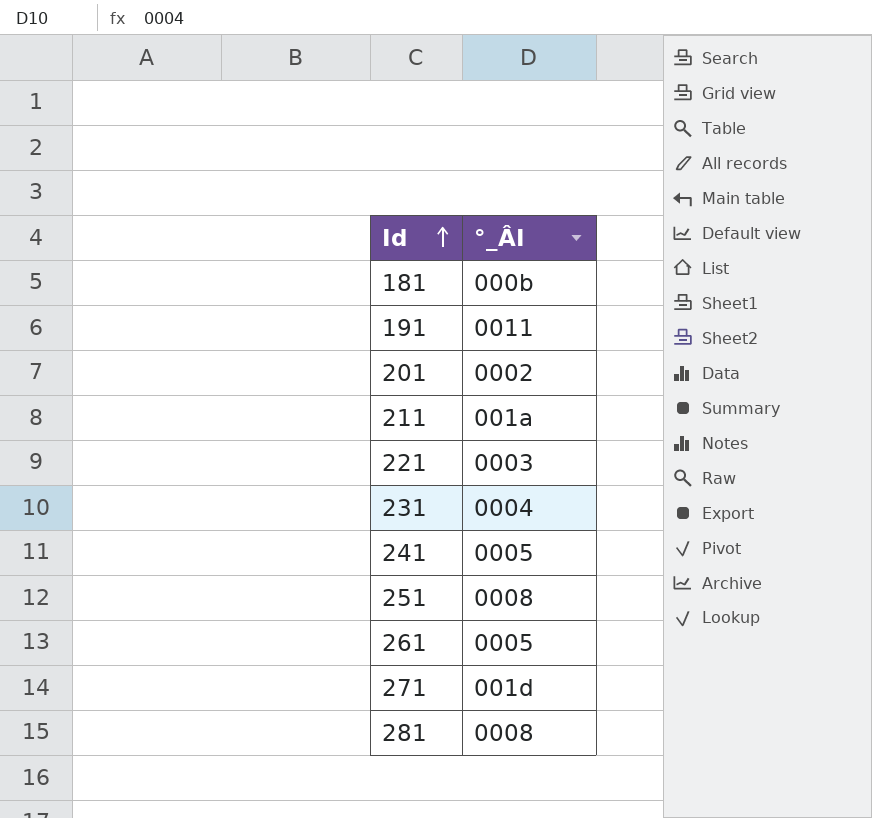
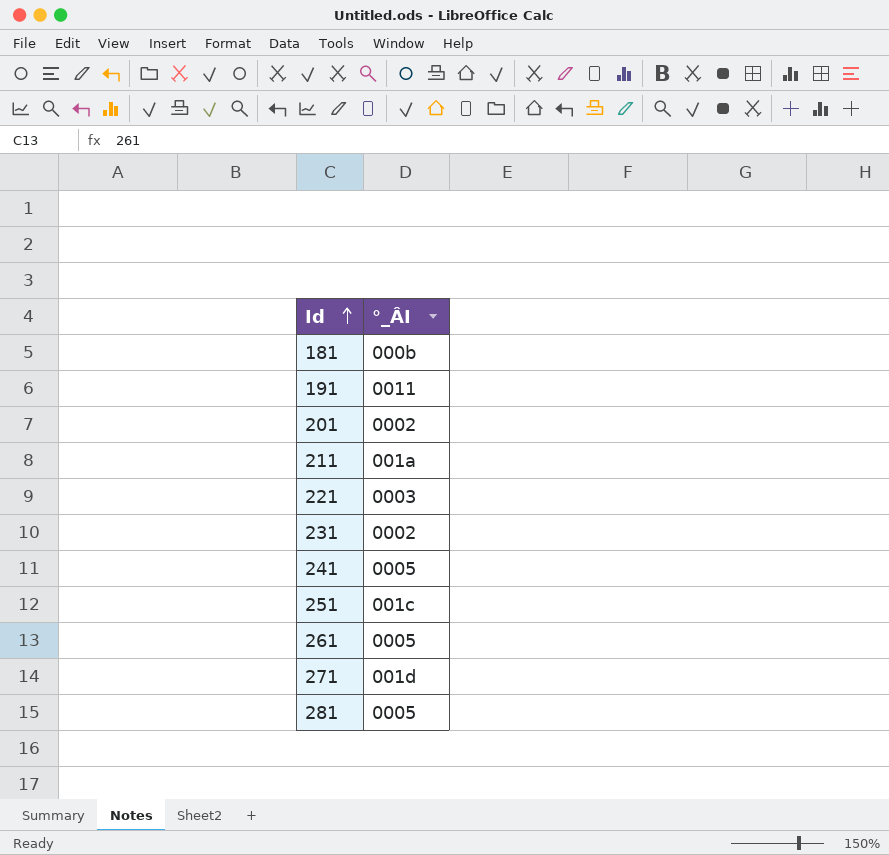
231 | °_ÂI: 0004 -> 0002
251 | °_ÂI: 0008 -> 001c
281 | °_ÂI: 0008 -> 0005

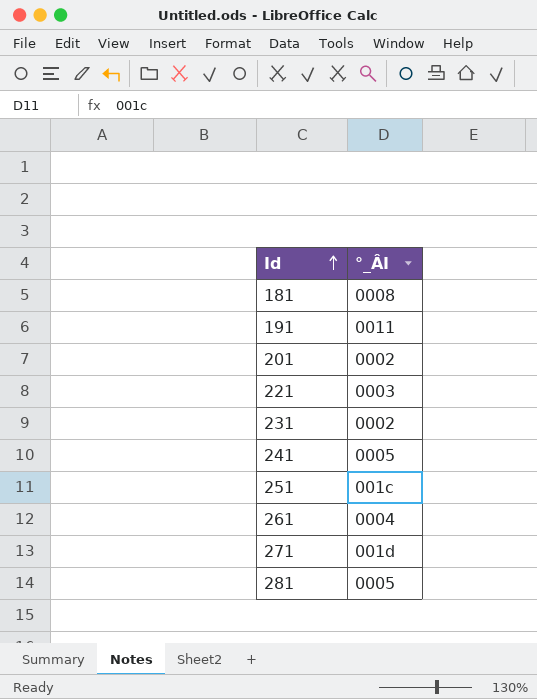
row 211: 001a -> none
181 | °_ÂI: 000b -> 0008
261 | °_ÂI: 0005 -> 0004

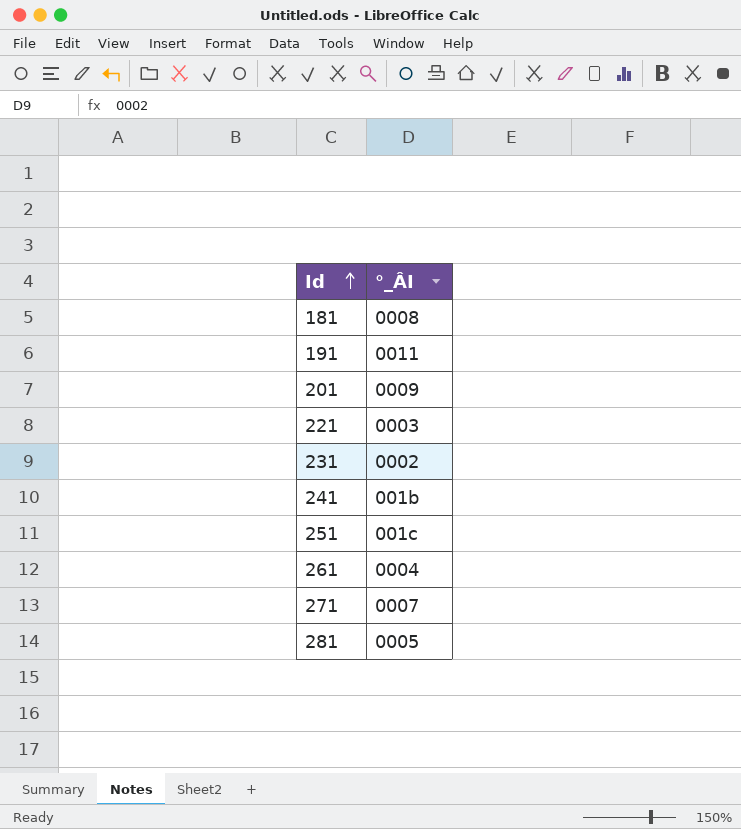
201 | °_ÂI: 0002 -> 0009
241 | °_ÂI: 0005 -> 001b
271 | °_ÂI: 001d -> 0007

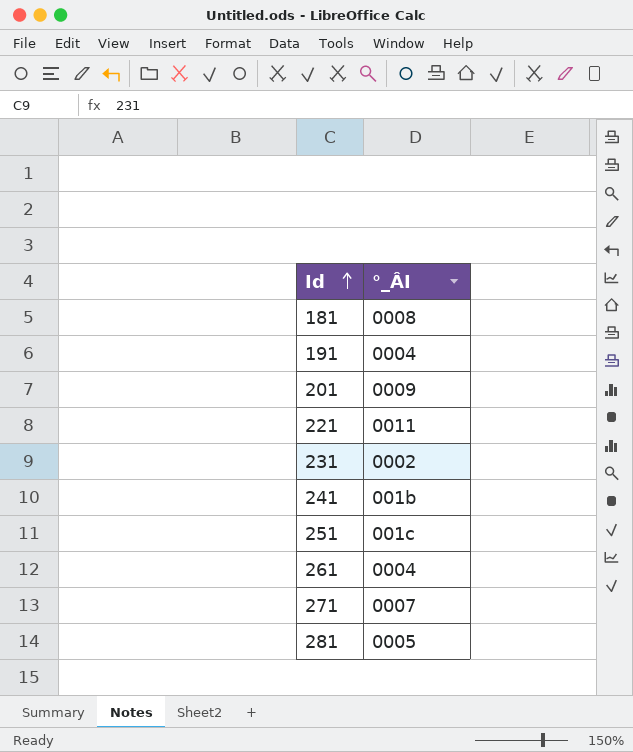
191 | °_ÂI: 0011 -> 0004
221 | °_ÂI: 0003 -> 0011

